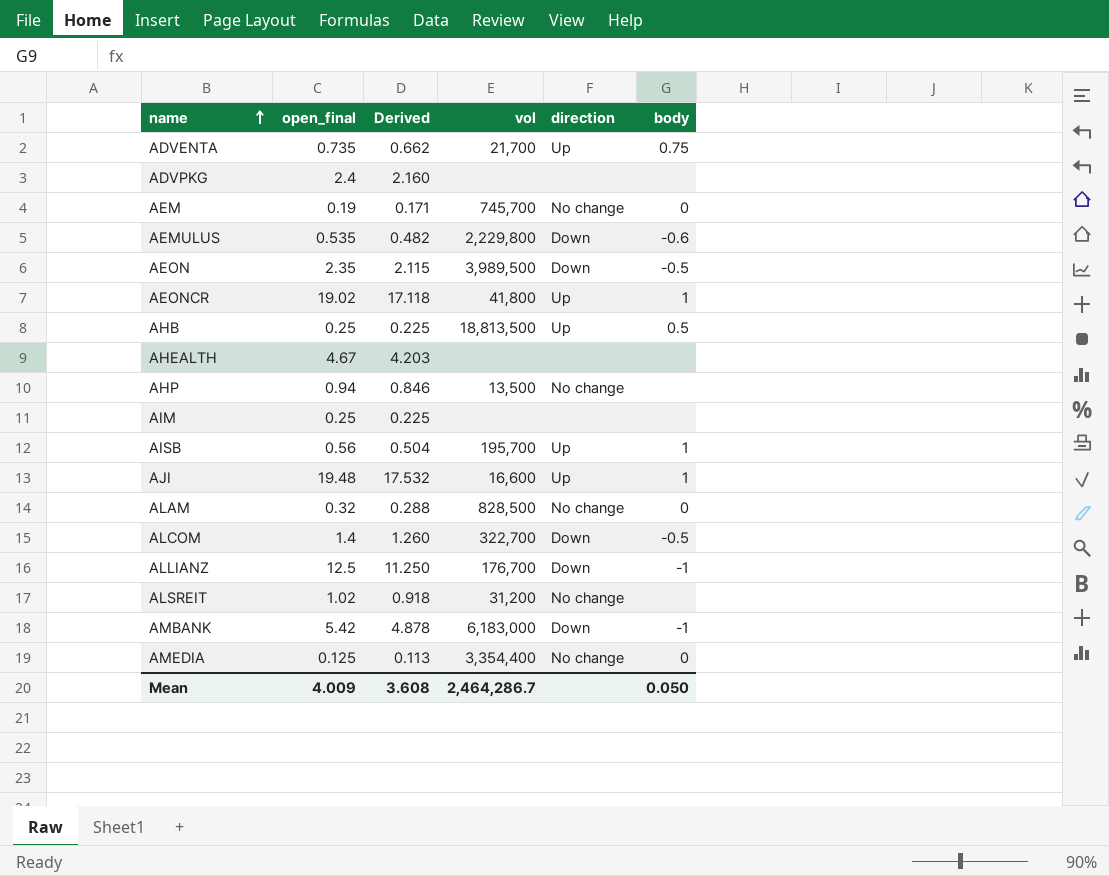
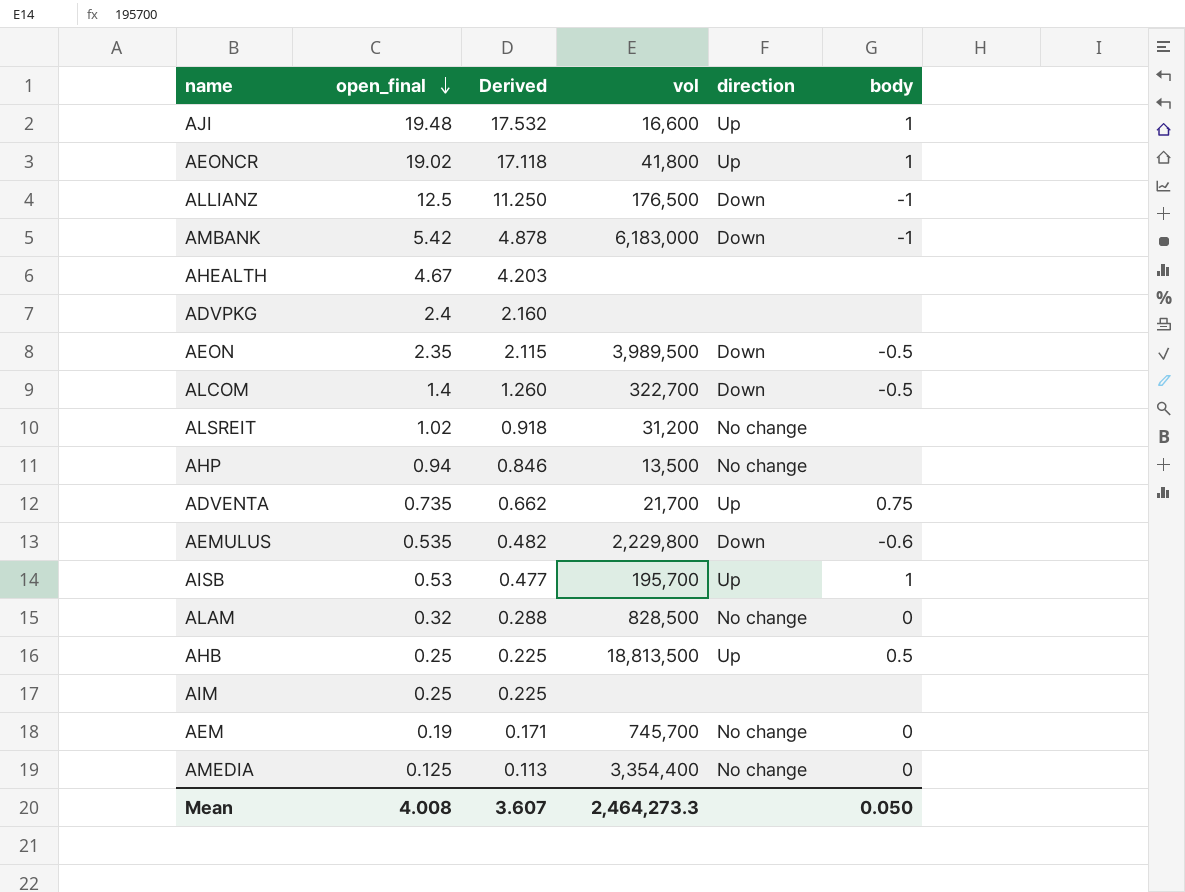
row order: name ascending -> open_final descending
ALLIANZ | vol: 176,700 -> 176,500
AISB | open_final: 0.56 -> 0.53
AISB | Derived: 0.504 -> 0.477
Mean | open_final: 4.009 -> 4.008
Mean | Derived: 3.608 -> 3.607
Mean | vol: 2,464,286.7 -> 2,464,273.3

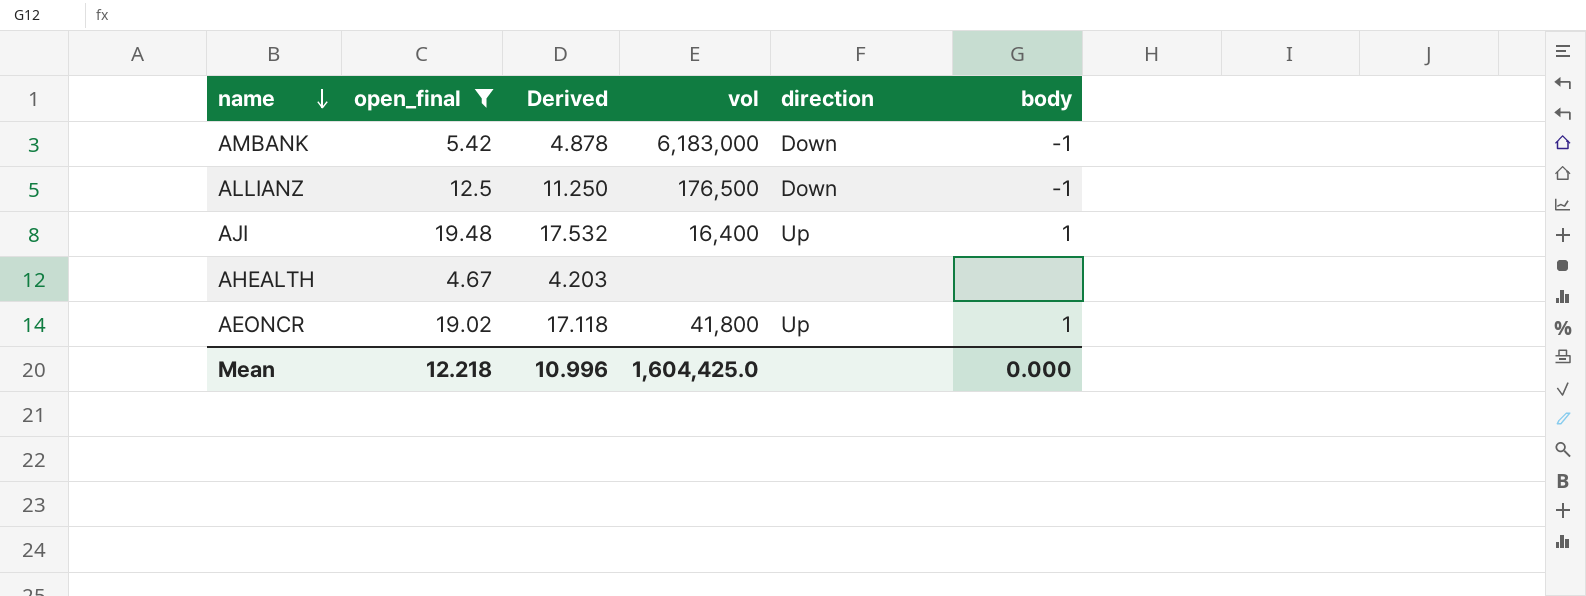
filter: none -> open_final >= 4.67
row order: open_final descending -> name descending
AJI | vol: 16,600 -> 16,400
Mean | open_final: 4.008 -> 12.218
Mean | Derived: 3.607 -> 10.996
Mean | vol: 2,464,273.3 -> 1,604,425.0
Mean | body: 0.050 -> 0.000

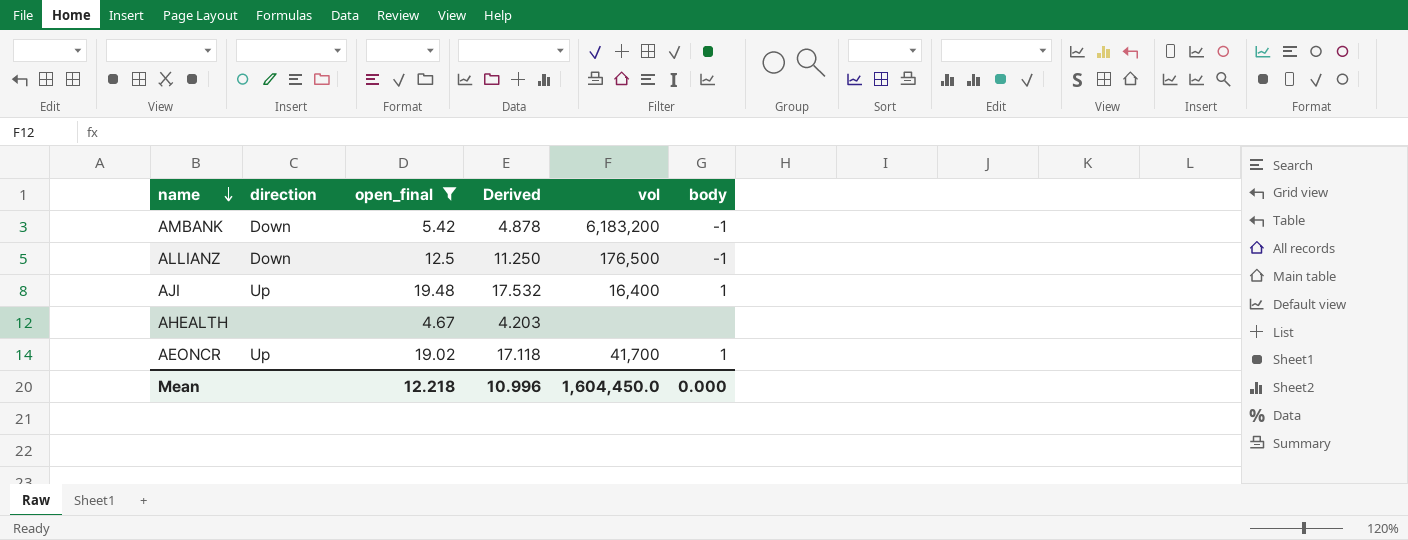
column direction | position: 5 -> 2
AMBANK | vol: 6,183,000 -> 6,183,200
AEONCR | vol: 41,800 -> 41,700
Mean | vol: 1,604,425.0 -> 1,604,450.0

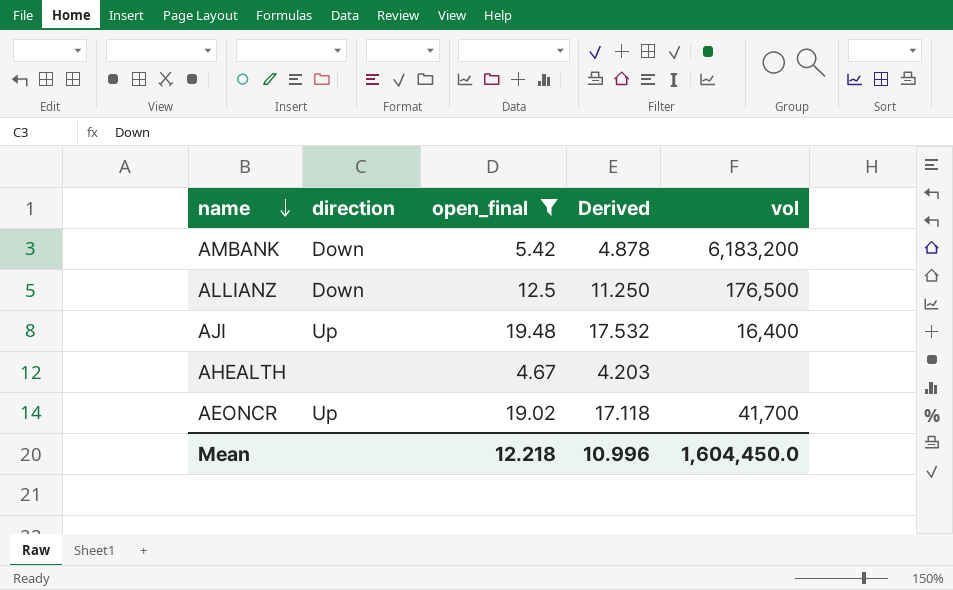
column body | position: 6 -> none

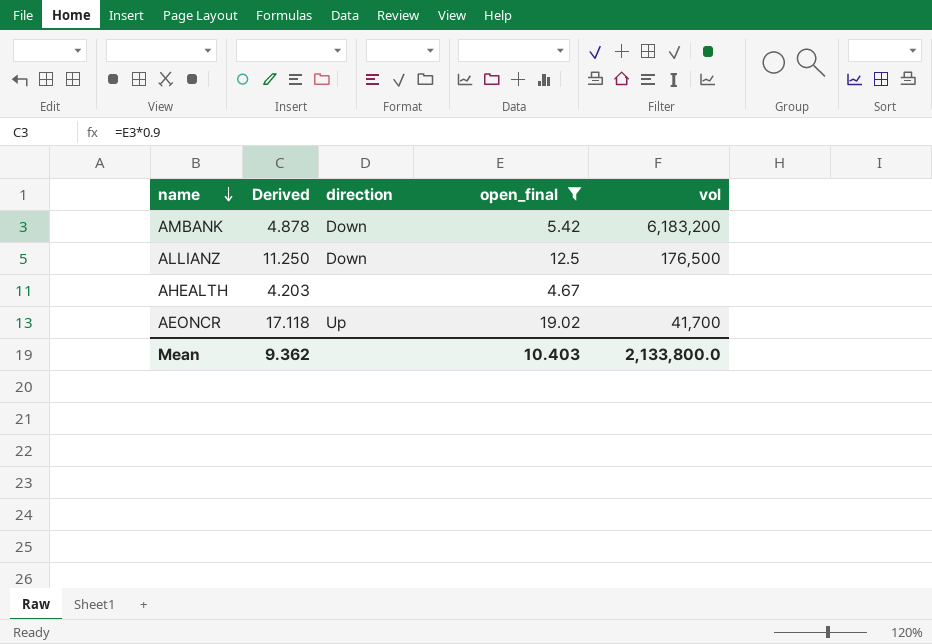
column Derived | position: 4 -> 2
row AJI: Up | 19.48 | 17.532 | 16,400 -> none
Mean | Derived: 10.996 -> 9.362
Mean | open_final: 12.218 -> 10.403
Mean | vol: 1,604,450.0 -> 2,133,800.0

